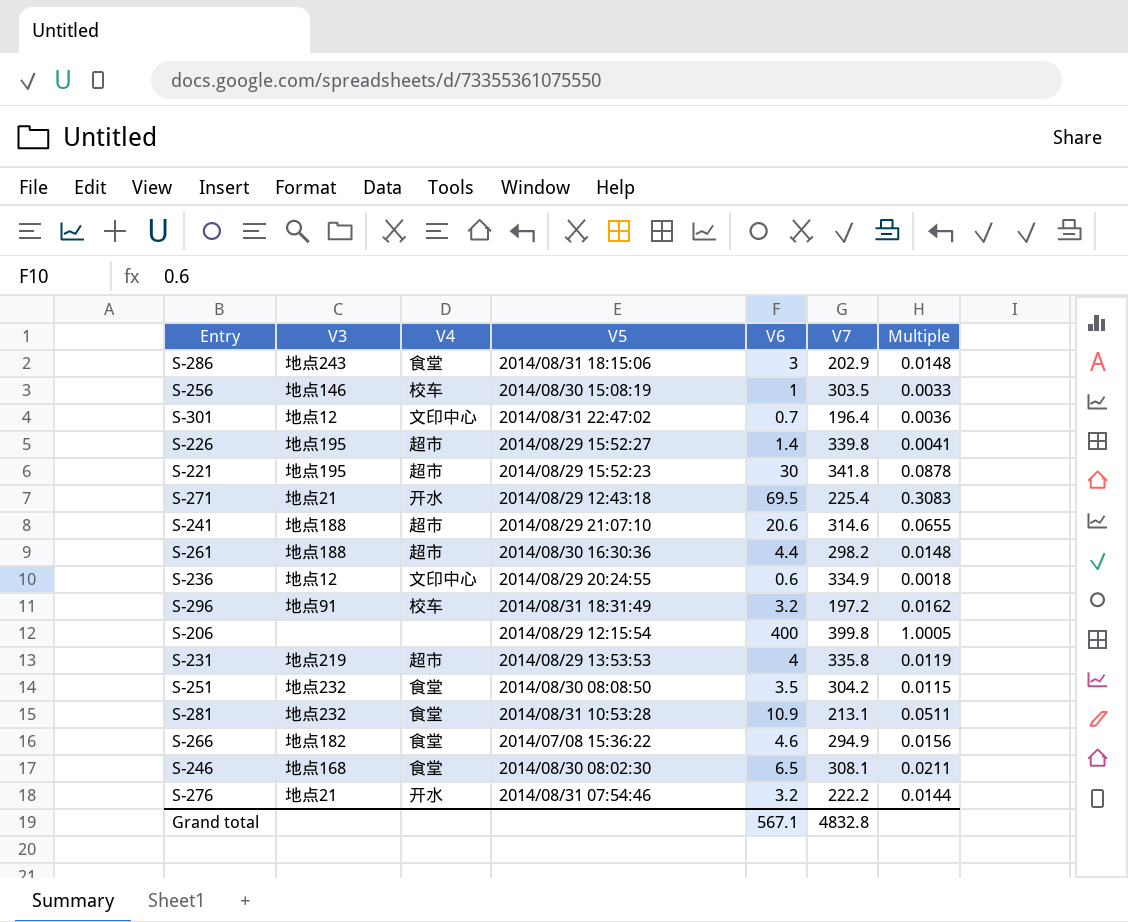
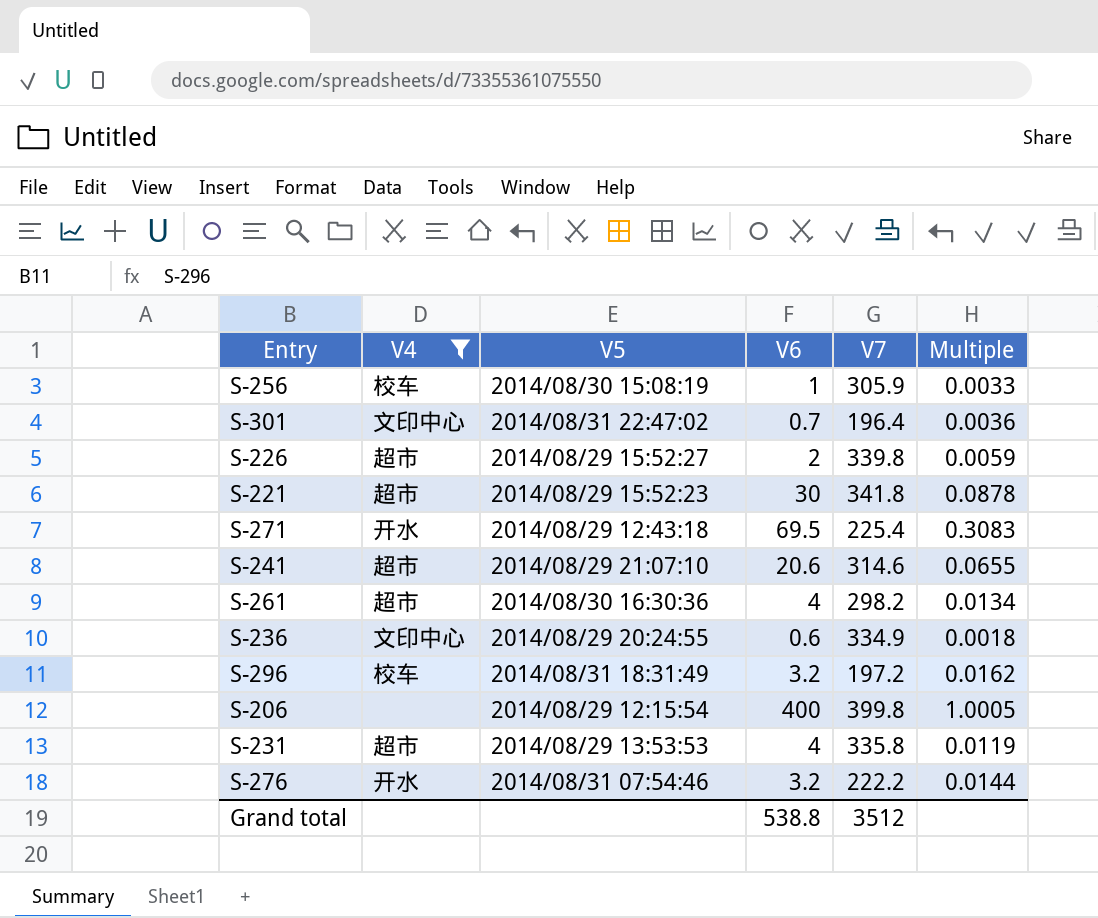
filter: none -> V4 != 食堂
column V3 | position: 2 -> none
S-256 | V7: 303.5 -> 305.9
S-226 | V6: 1.4 -> 2
S-226 | Multiple: 0.0041 -> 0.0059
S-261 | V6: 4.4 -> 4
S-261 | Multiple: 0.0148 -> 0.0134
Grand total | V6: 567.1 -> 538.8
Grand total | V7: 4832.8 -> 3512

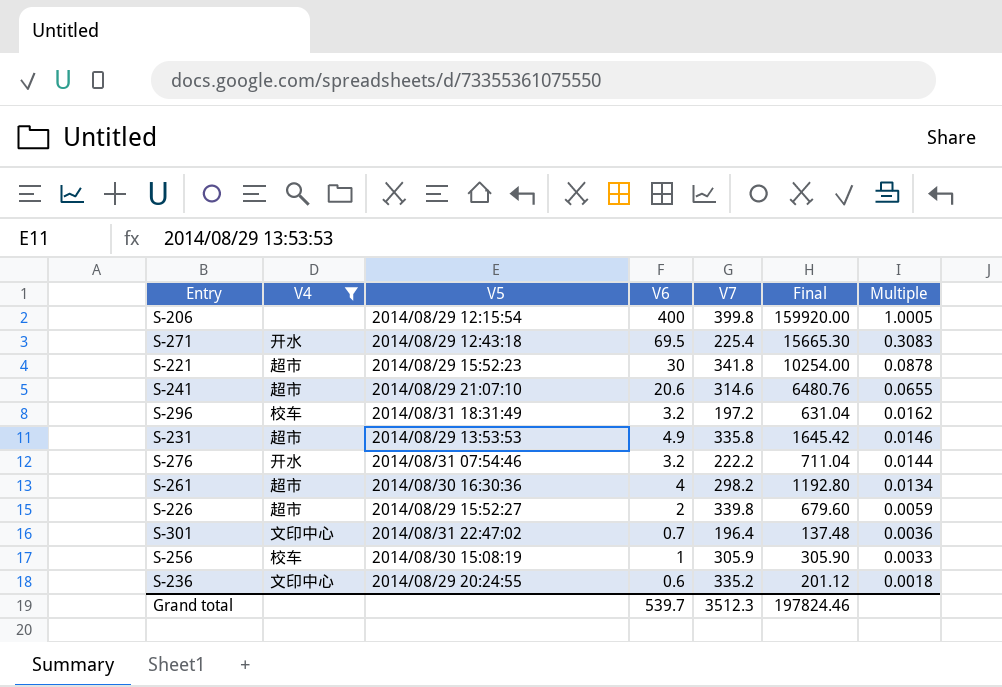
row order: none -> Multiple descending
column Final | formula: none -> [V6] * [V7]
S-231 | V6: 4 -> 4.9
S-231 | Multiple: 0.0119 -> 0.0146
S-236 | V7: 334.9 -> 335.2
Grand total | V6: 538.8 -> 539.7
Grand total | V7: 3512 -> 3512.3

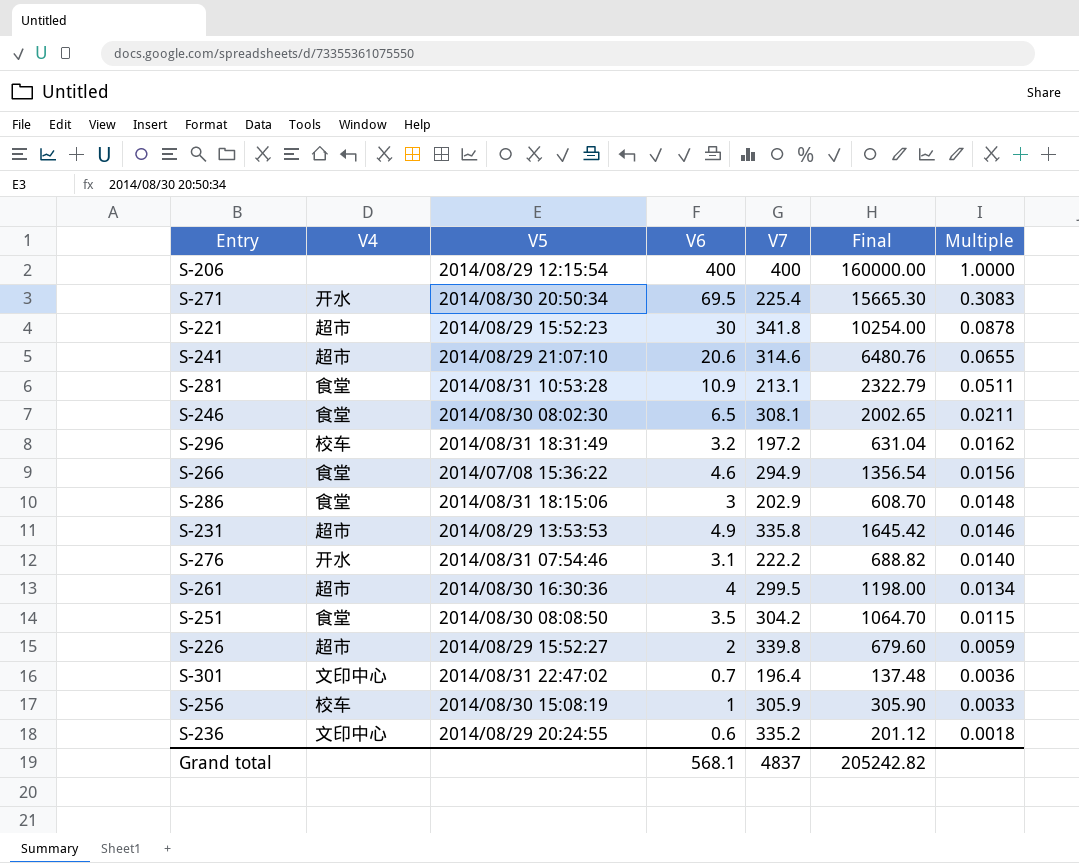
filter: V4 != 食堂 -> none
S-206 | V7: 399.8 -> 400
S-206 | Final: 159920.00 -> 160000.00
S-206 | Multiple: 1.0005 -> 1.0000
S-271 | V5: 2014/08/29 12:43:18 -> 2014/08/30 20:50:34
S-276 | V6: 3.2 -> 3.1
S-276 | Final: 711.04 -> 688.82
S-276 | Multiple: 0.0144 -> 0.0140
S-261 | V7: 298.2 -> 299.5
S-261 | Final: 1192.80 -> 1198.00
Grand total | V6: 539.7 -> 568.1
Grand total | V7: 3512.3 -> 4837
Grand total | Final: 197824.46 -> 205242.82

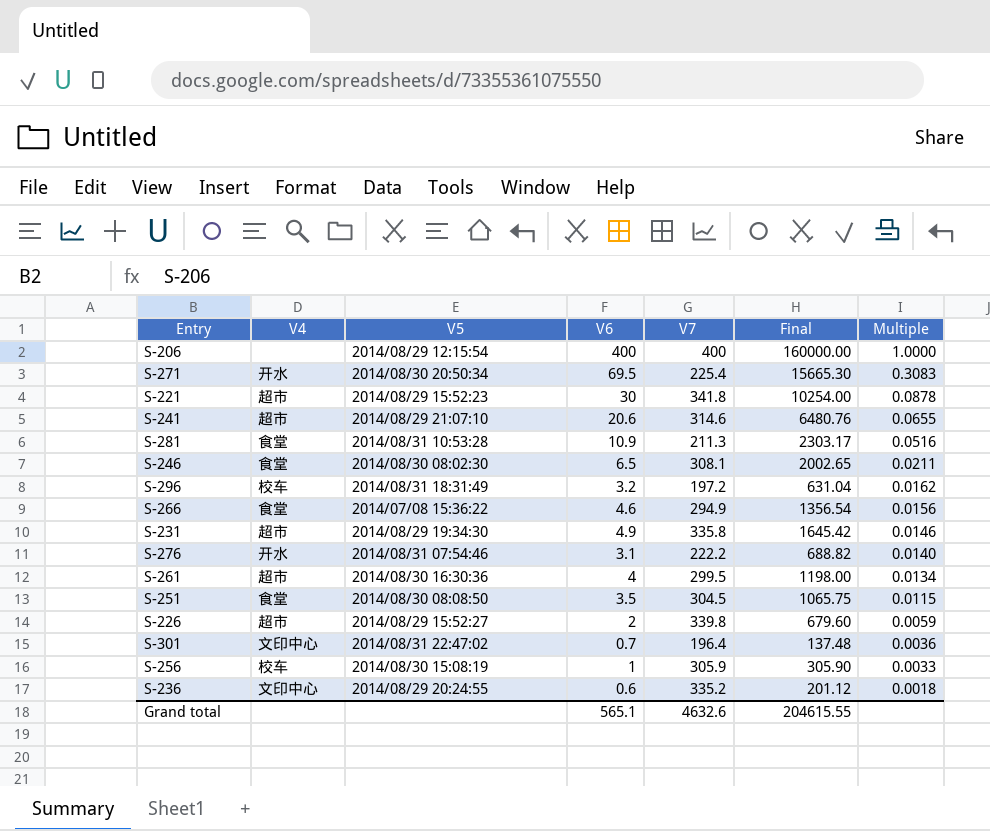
row S-286: 食堂 | 2014/08/31 18:15:06 | 3 | 202.9 | 608.70 | 0.0148 -> none
S-281 | V7: 213.1 -> 211.3
S-281 | Final: 2322.79 -> 2303.17
S-281 | Multiple: 0.0511 -> 0.0516
S-231 | V5: 2014/08/29 13:53:53 -> 2014/08/29 19:34:30
S-251 | V7: 304.2 -> 304.5
S-251 | Final: 1064.70 -> 1065.75
Grand total | V6: 568.1 -> 565.1
Grand total | V7: 4837 -> 4632.6
Grand total | Final: 205242.82 -> 204615.55

